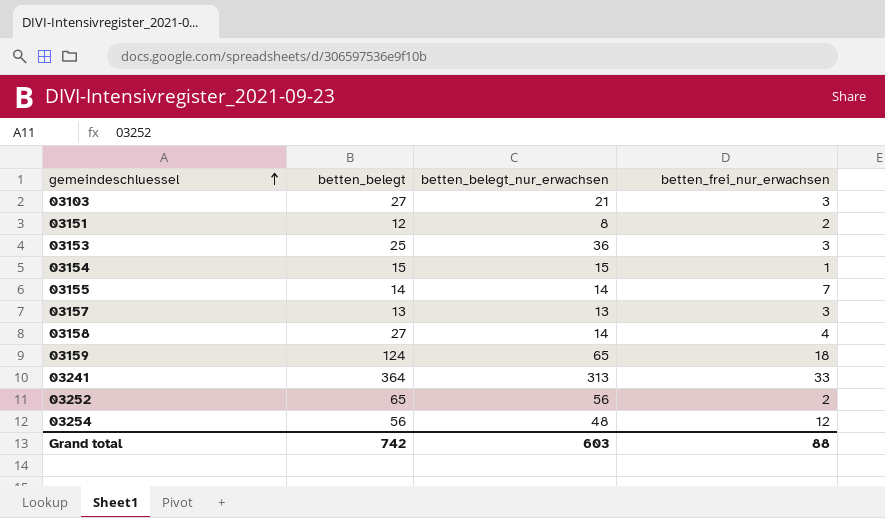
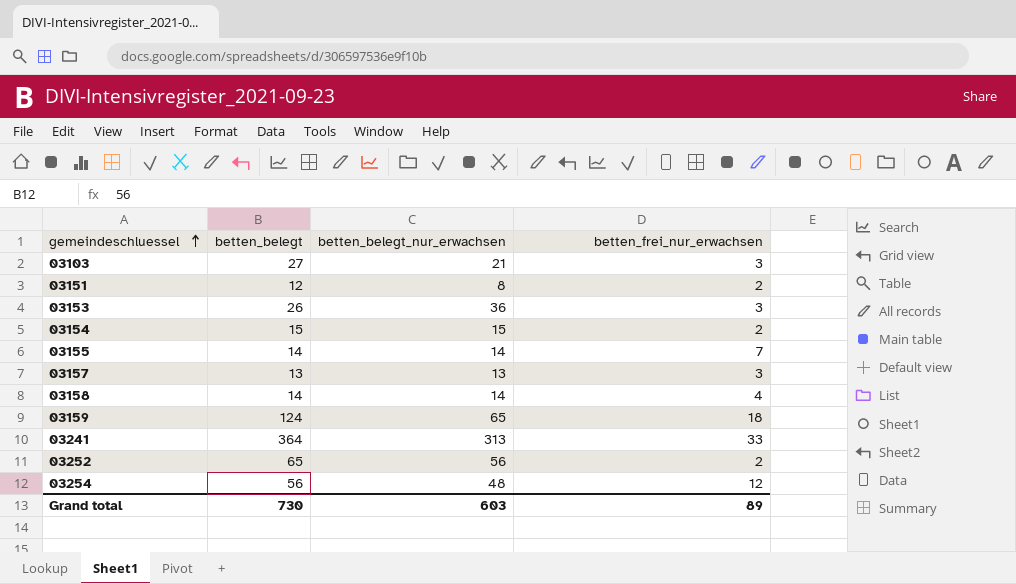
03153 | betten_belegt: 25 -> 26
03154 | betten_frei_nur_erwachsen: 1 -> 2
03158 | betten_belegt: 27 -> 14
Grand total | betten_belegt: 742 -> 730
Grand total | betten_frei_nur_erwachsen: 88 -> 89

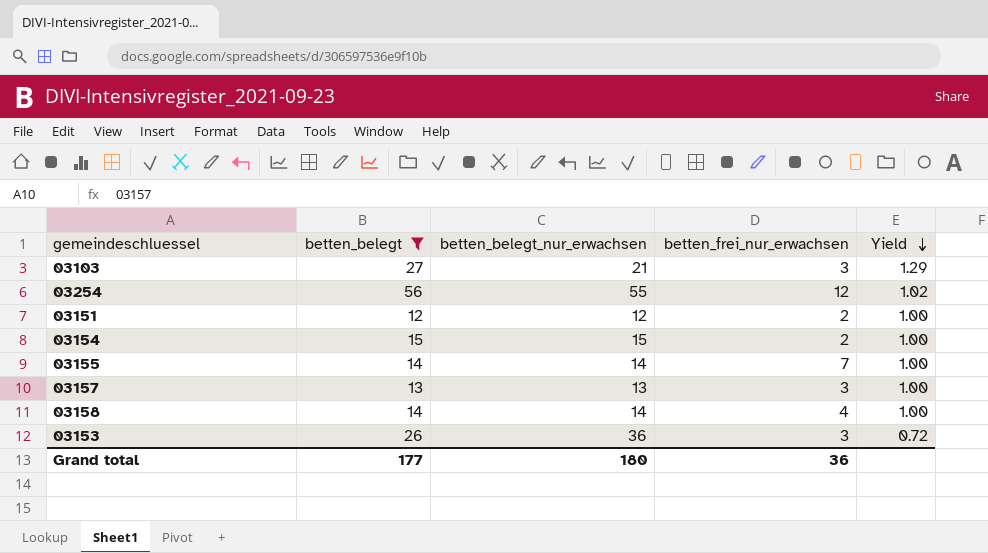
filter: none -> betten_belegt <= 56
row order: gemeindeschluessel ascending -> Yield descending
column Yield | formula: none -> [betten_belegt] / [betten_belegt_nur_erwachsen]
03254 | betten_belegt_nur_erwachsen: 48 -> 55
03151 | betten_belegt_nur_erwachsen: 8 -> 12
Grand total | betten_belegt: 730 -> 177
Grand total | betten_belegt_nur_erwachsen: 603 -> 180
Grand total | betten_frei_nur_erwachsen: 89 -> 36

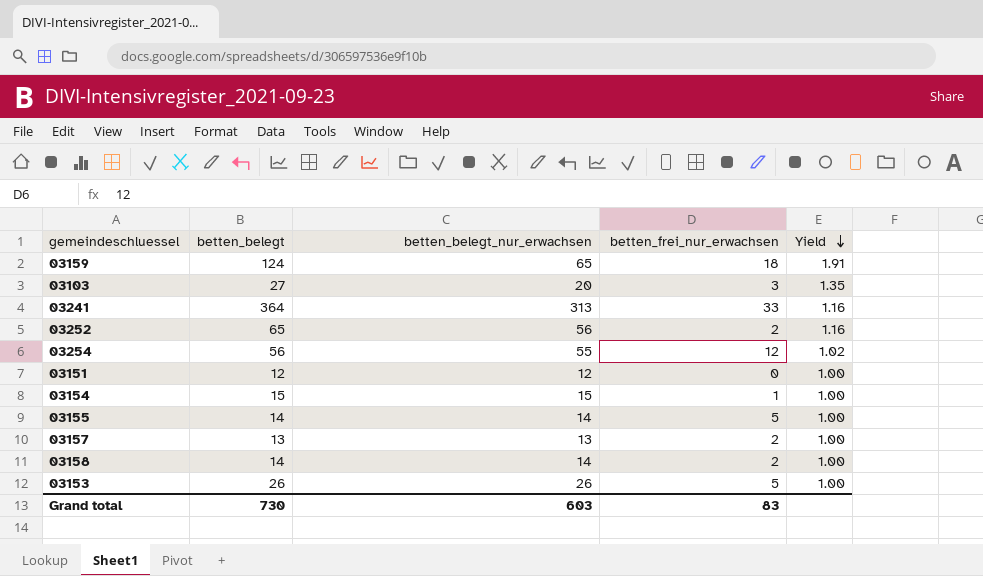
filter: betten_belegt <= 56 -> none
03103 | betten_belegt_nur_erwachsen: 21 -> 20
03103 | Yield: 1.29 -> 1.35
03151 | betten_frei_nur_erwachsen: 2 -> 0
03154 | betten_frei_nur_erwachsen: 2 -> 1
03155 | betten_frei_nur_erwachsen: 7 -> 5
03157 | betten_frei_nur_erwachsen: 3 -> 2
03158 | betten_frei_nur_erwachsen: 4 -> 2
03153 | betten_belegt_nur_erwachsen: 36 -> 26
03153 | betten_frei_nur_erwachsen: 3 -> 5
03153 | Yield: 0.72 -> 1.00
Grand total | betten_belegt: 177 -> 730
Grand total | betten_belegt_nur_erwachsen: 180 -> 603
Grand total | betten_frei_nur_erwachsen: 36 -> 83

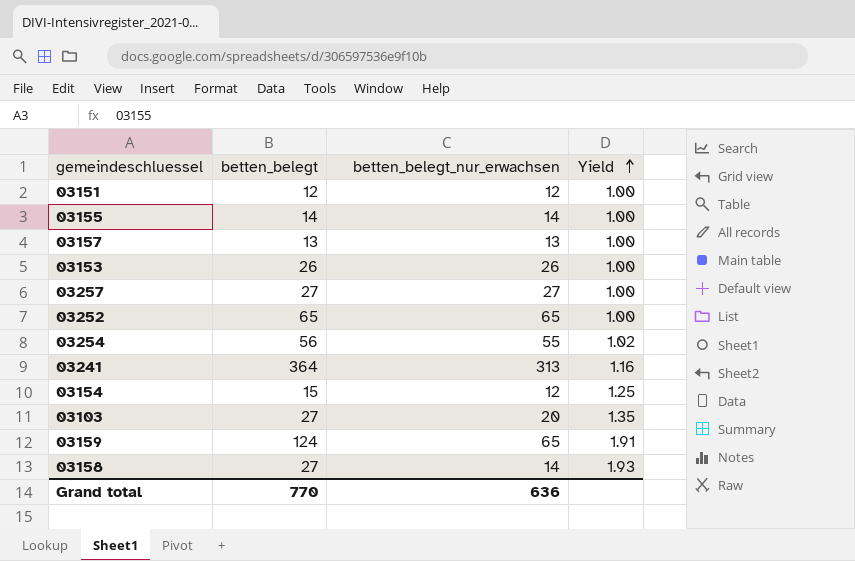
row order: Yield descending -> Yield ascending
column betten_frei_nur_erwachsen | position: 4 -> none
row 03257: none -> 27 | 27 | 1.00
03252 | betten_belegt_nur_erwachsen: 56 -> 65
03252 | Yield: 1.16 -> 1.00
03154 | betten_belegt_nur_erwachsen: 15 -> 12
03154 | Yield: 1.00 -> 1.25
03158 | betten_belegt: 14 -> 27
03158 | Yield: 1.00 -> 1.93
Grand total | betten_belegt: 730 -> 770
Grand total | betten_belegt_nur_erwachsen: 603 -> 636

